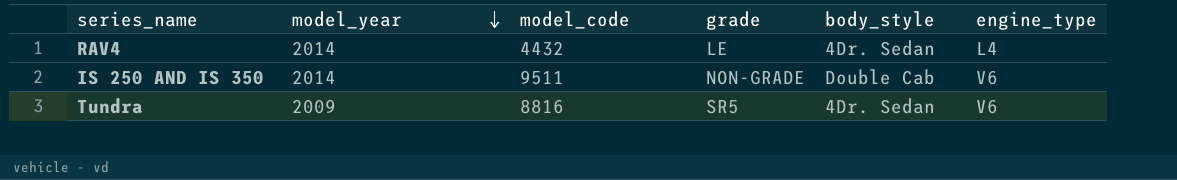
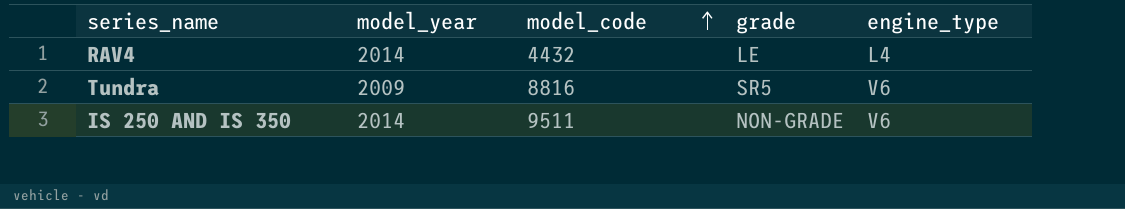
row order: model_year descending -> model_code ascending
column body_style | position: 5 -> none

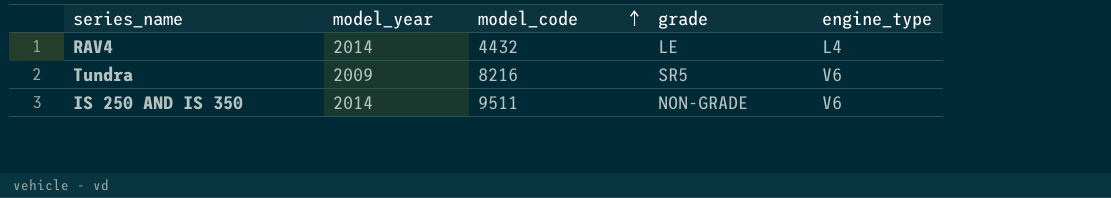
Tundra | model_code: 8816 -> 8216

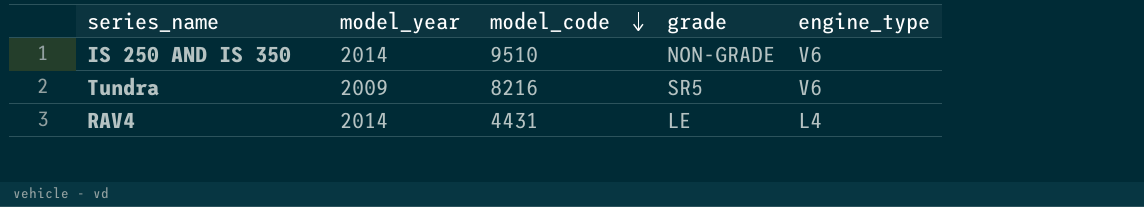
row order: model_code ascending -> model_code descending
IS 250 AND IS 350 | model_code: 9511 -> 9510
RAV4 | model_code: 4432 -> 4431

